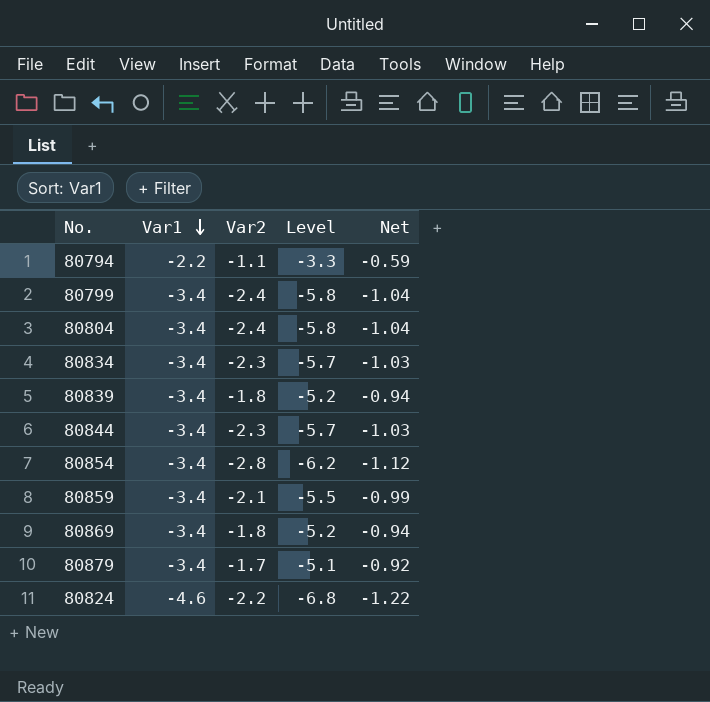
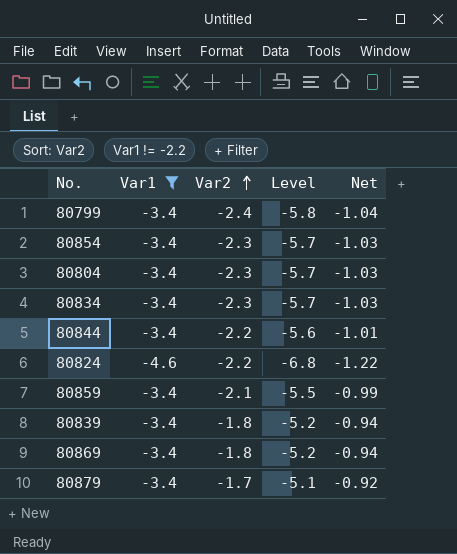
filter: none -> Var1 != -2.2
row order: Var1 descending -> Var2 ascending
80854 | Var2: -2.8 -> -2.3
80854 | Level: -6.2 -> -5.7
80854 | Net: -1.12 -> -1.03
80804 | Var2: -2.4 -> -2.3
80804 | Level: -5.8 -> -5.7
80804 | Net: -1.04 -> -1.03
80844 | Var2: -2.3 -> -2.2
80844 | Level: -5.7 -> -5.6
80844 | Net: -1.03 -> -1.01

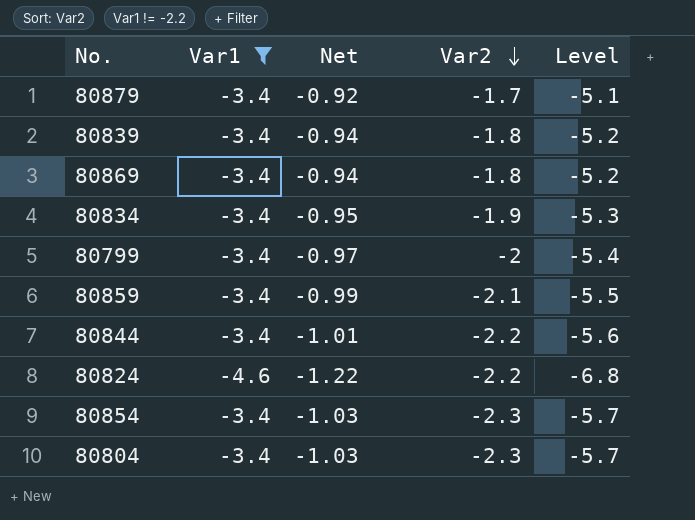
row order: Var2 ascending -> Var2 descending
column Net | position: 5 -> 3
80834 | Net: -1.03 -> -0.95
80834 | Var2: -2.3 -> -1.9
80834 | Level: -5.7 -> -5.3
80799 | Net: -1.04 -> -0.97
80799 | Var2: -2.4 -> -2
80799 | Level: -5.8 -> -5.4

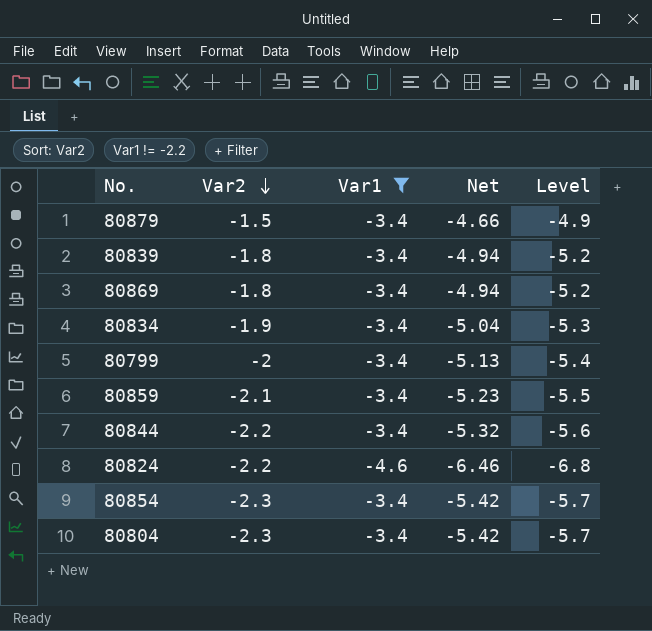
column Var2 | position: 4 -> 2
column Net | formula: [Level] * 0.18 -> [Level] * 0.95
80879 | Var2: -1.7 -> -1.5
80879 | Level: -5.1 -> -4.9

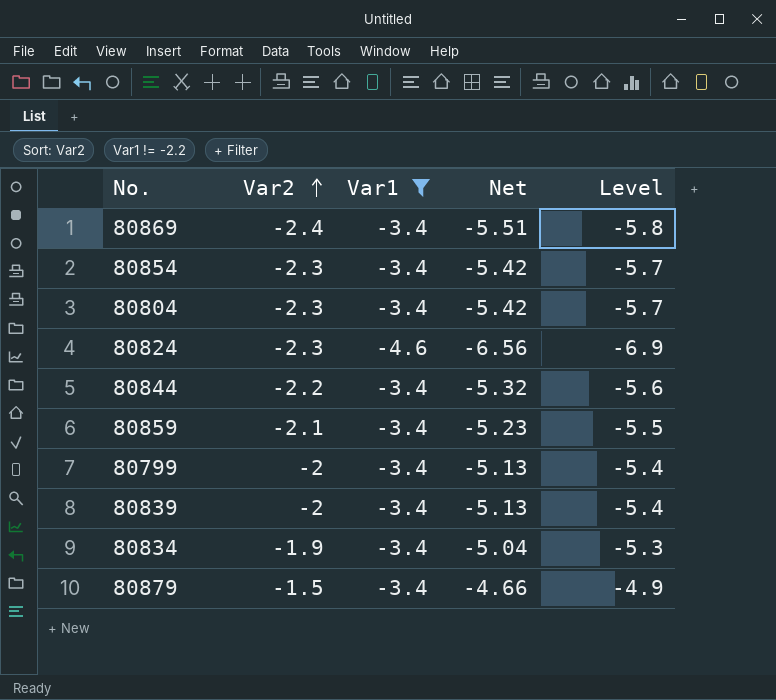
row order: Var2 descending -> Var2 ascending
80869 | Var2: -1.8 -> -2.4
80869 | Net: -4.94 -> -5.51
80869 | Level: -5.2 -> -5.8
80824 | Var2: -2.2 -> -2.3
80824 | Net: -6.46 -> -6.56
80824 | Level: -6.8 -> -6.9
80839 | Var2: -1.8 -> -2
80839 | Net: -4.94 -> -5.13
80839 | Level: -5.2 -> -5.4

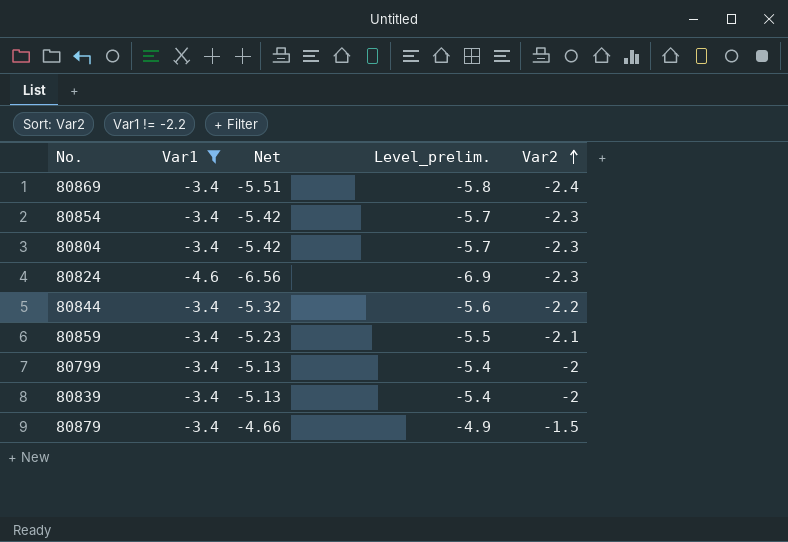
column name: Level -> Level_prelim.
column Var2 | position: 2 -> 5
row 80834: -1.9 | -3.4 | -5.04 | -5.3 -> none

